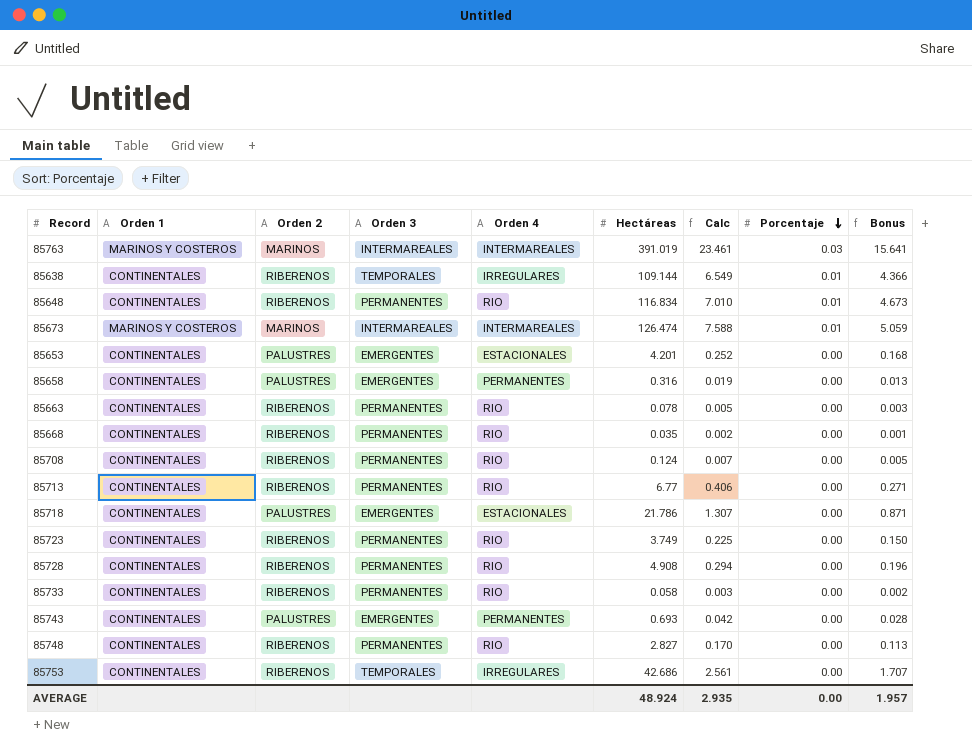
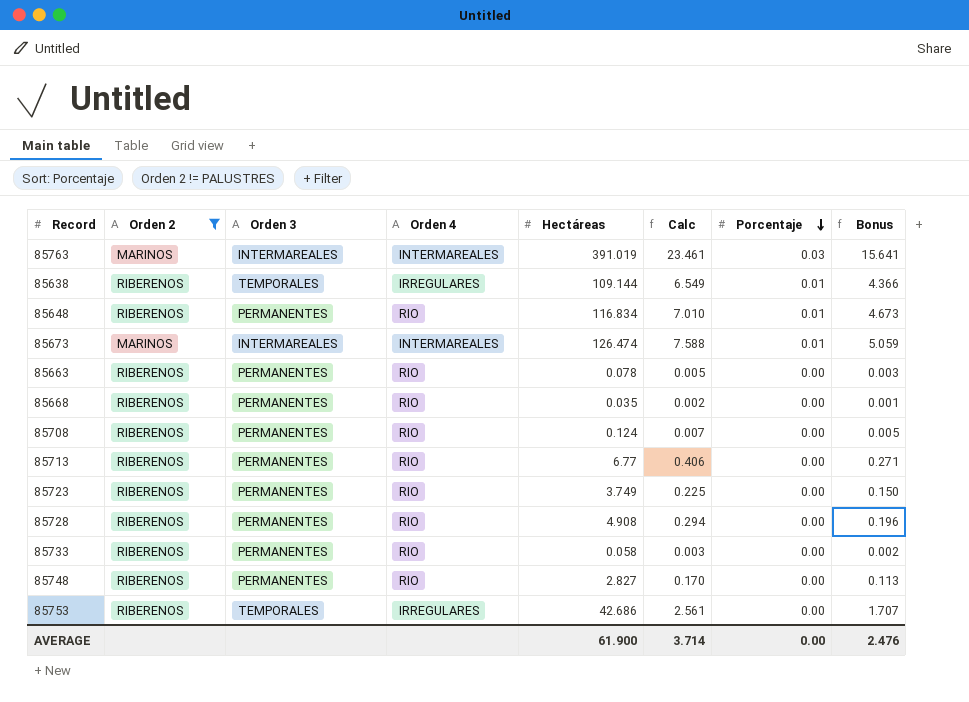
filter: none -> Orden 2 != PALUSTRES
column Orden 1 | position: 2 -> none
AVERAGE | Hectáreas: 48.924 -> 61.900
AVERAGE | Calc: 2.935 -> 3.714
AVERAGE | Bonus: 1.957 -> 2.476

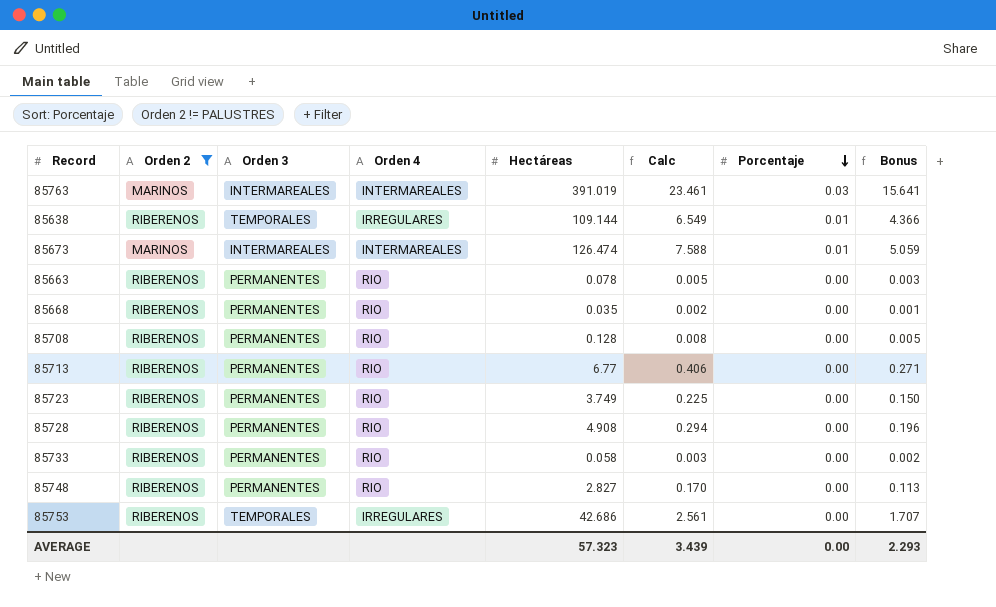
row 85648: RIBERENOS | PERMANENTES | RIO | 116.834 | 7.010 | 0.01 | 4.673 -> none
85708 | Hectáreas: 0.124 -> 0.128
85708 | Calc: 0.007 -> 0.008
AVERAGE | Hectáreas: 61.900 -> 57.323
AVERAGE | Calc: 3.714 -> 3.439
AVERAGE | Bonus: 2.476 -> 2.293

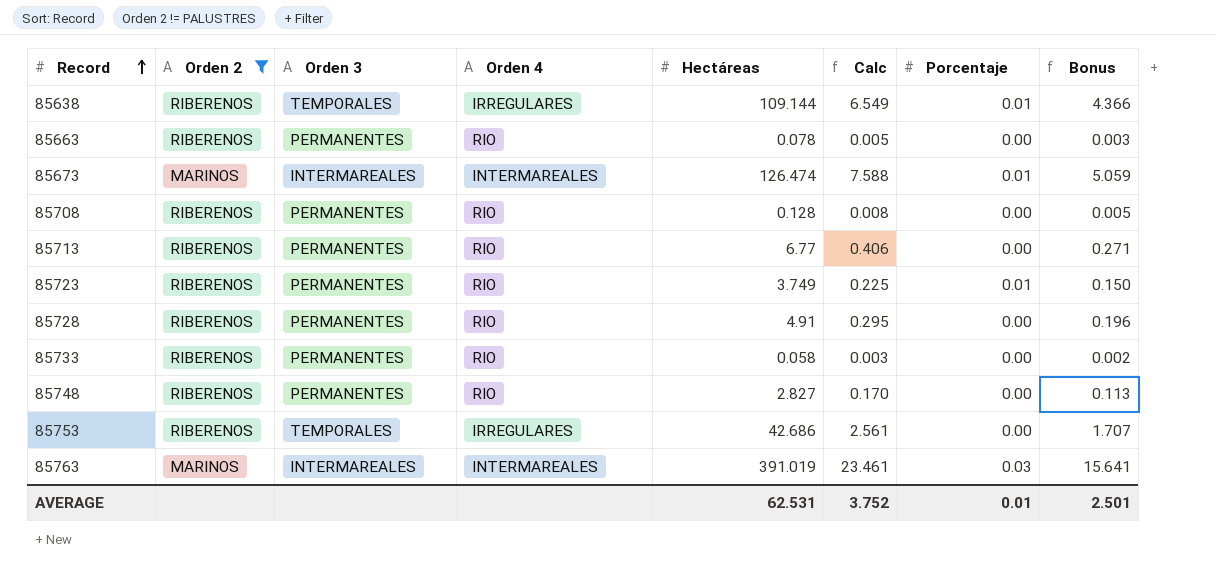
row order: Porcentaje descending -> Record ascending
row 85668: RIBERENOS | PERMANENTES | RIO | 0.035 | 0.002 | 0.00 | 0.001 -> none
85723 | Porcentaje: 0.00 -> 0.01
85728 | Hectáreas: 4.908 -> 4.91
85728 | Calc: 0.294 -> 0.295
AVERAGE | Hectáreas: 57.323 -> 62.531
AVERAGE | Calc: 3.439 -> 3.752
AVERAGE | Porcentaje: 0.00 -> 0.01
AVERAGE | Bonus: 2.293 -> 2.501

